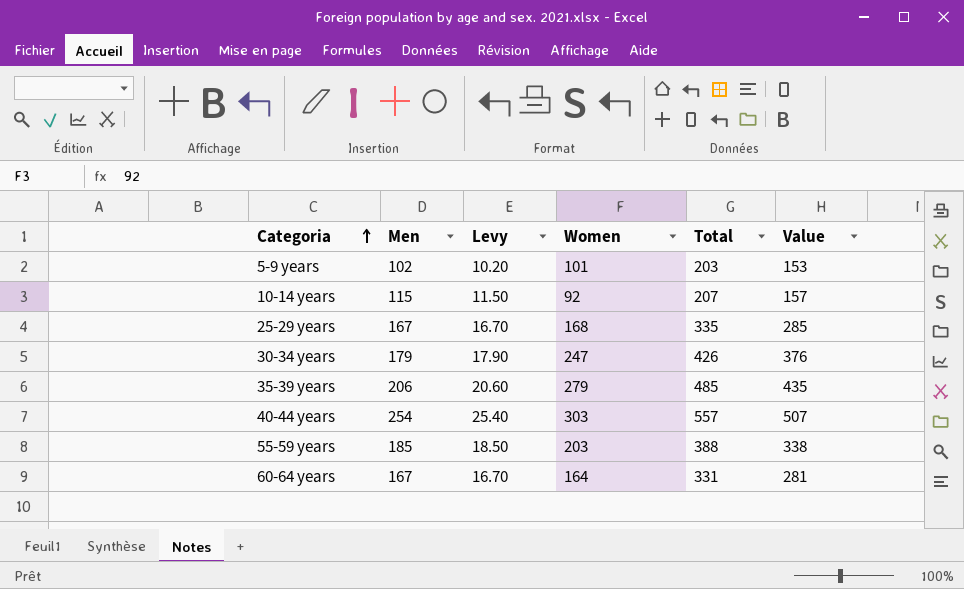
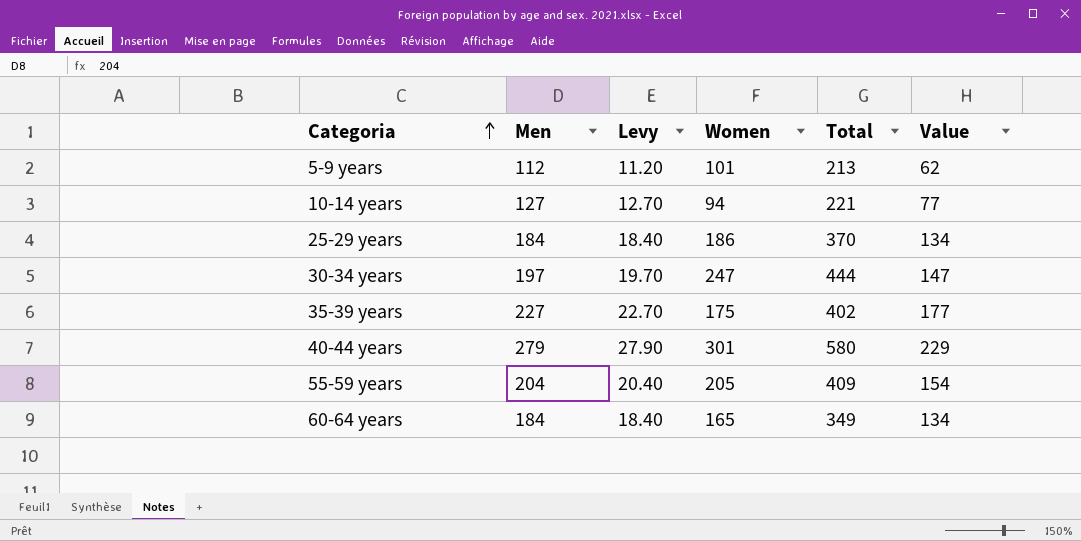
column Value | formula: [Total] - 50 -> [Men] - 50
5-9 years | Men: 102 -> 112
5-9 years | Levy: 10.20 -> 11.20
5-9 years | Total: 203 -> 213
10-14 years | Men: 115 -> 127
10-14 years | Levy: 11.50 -> 12.70
10-14 years | Women: 92 -> 94
10-14 years | Total: 207 -> 221
25-29 years | Men: 167 -> 184
25-29 years | Levy: 16.70 -> 18.40
25-29 years | Women: 168 -> 186
25-29 years | Total: 335 -> 370
30-34 years | Men: 179 -> 197
30-34 years | Levy: 17.90 -> 19.70
30-34 years | Total: 426 -> 444
35-39 years | Men: 206 -> 227
35-39 years | Levy: 20.60 -> 22.70
35-39 years | Women: 279 -> 175
35-39 years | Total: 485 -> 402
40-44 years | Men: 254 -> 279
40-44 years | Levy: 25.40 -> 27.90
40-44 years | Women: 303 -> 301
40-44 years | Total: 557 -> 580
55-59 years | Men: 185 -> 204
55-59 years | Levy: 18.50 -> 20.40
55-59 years | Women: 203 -> 205
55-59 years | Total: 388 -> 409
60-64 years | Men: 167 -> 184
60-64 years | Levy: 16.70 -> 18.40
60-64 years | Women: 164 -> 165
60-64 years | Total: 331 -> 349

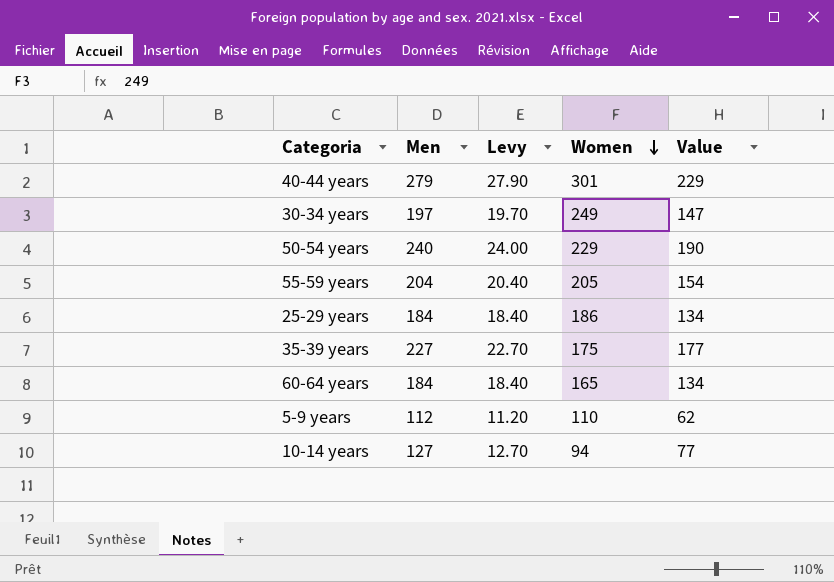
row order: Categoria ascending -> Women descending
column Total | formula: [Men] + [Women] -> none
30-34 years | Women: 247 -> 249
row 50-54 years: none -> 240 | 24.00 | 229 | 190
5-9 years | Women: 101 -> 110

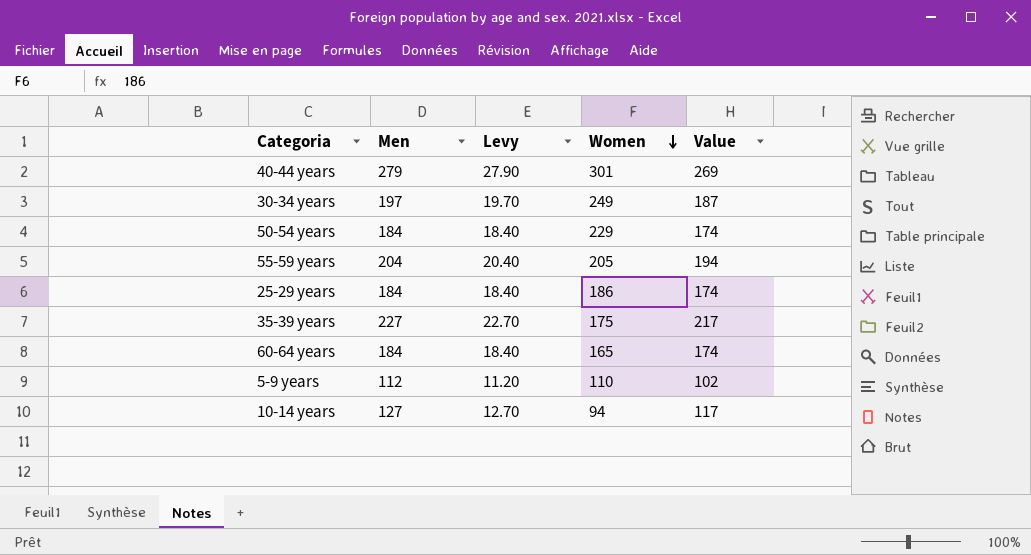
column Value | formula: [Men] - 50 -> [Men] - 10
50-54 years | Men: 240 -> 184
50-54 years | Levy: 24.00 -> 18.40

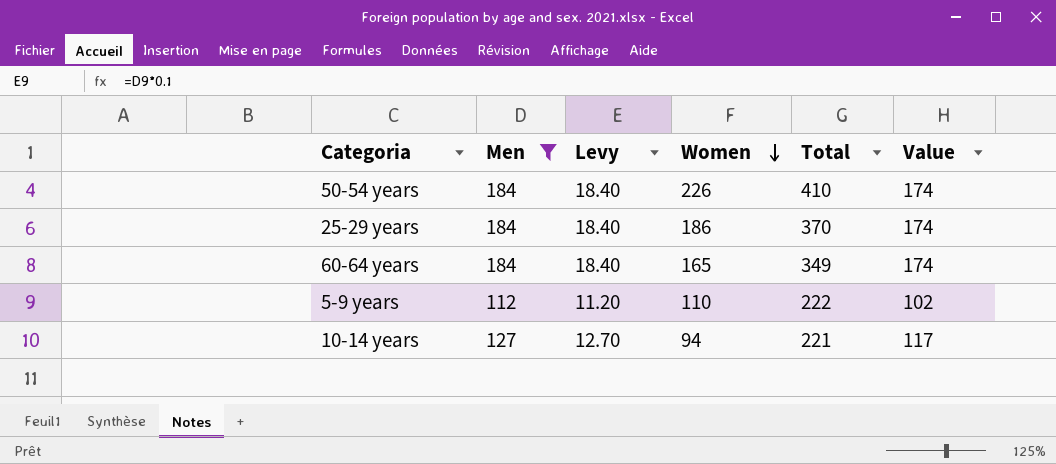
filter: none -> Men <= 184
column Total | formula: none -> [Men] + [Women]
50-54 years | Women: 229 -> 226

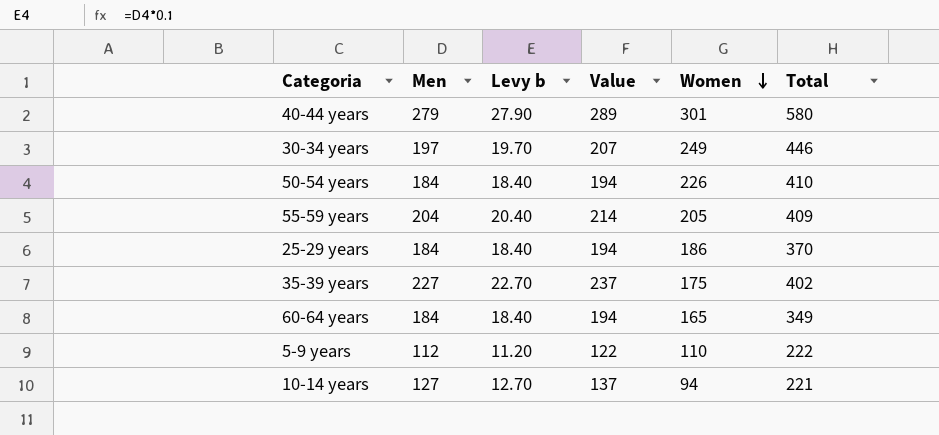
filter: Men <= 184 -> none
column name: Levy -> Levy b
column Value | formula: [Men] - 10 -> [Men] + 10
column Value | position: 6 -> 4

